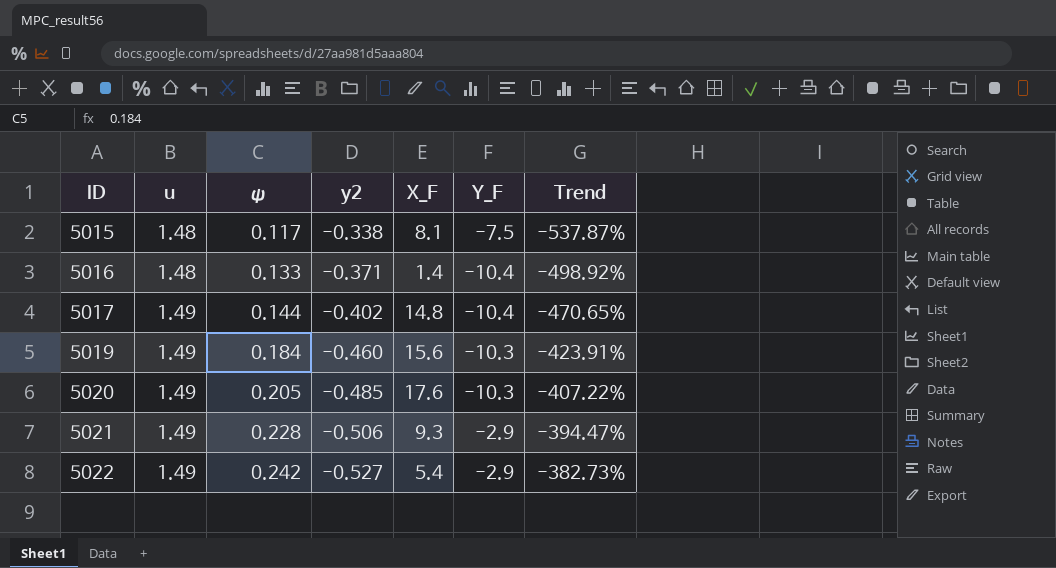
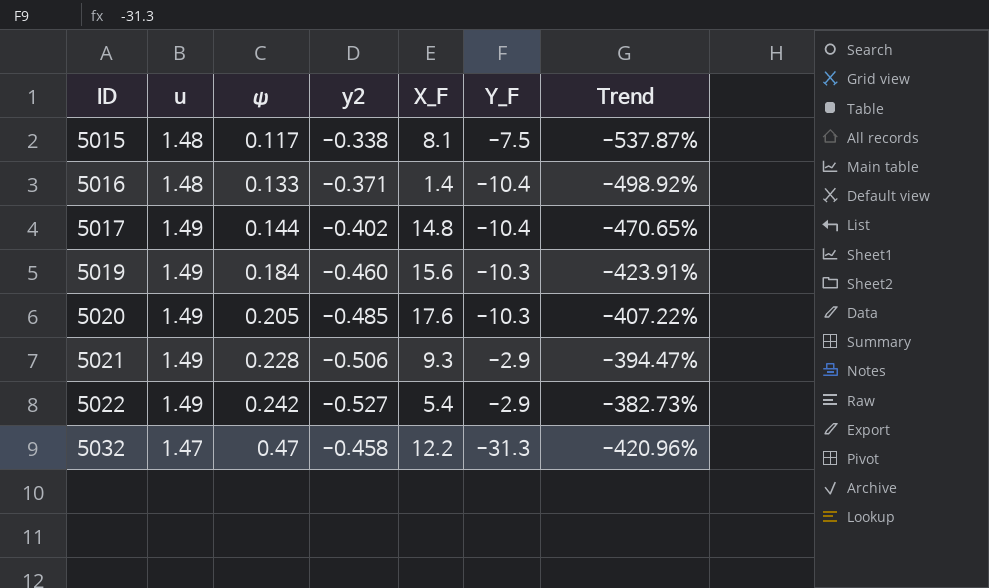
row 5032: none -> 1.47 | 0.47 | -0.458 | 12.2 | -31.3 | -420.96%

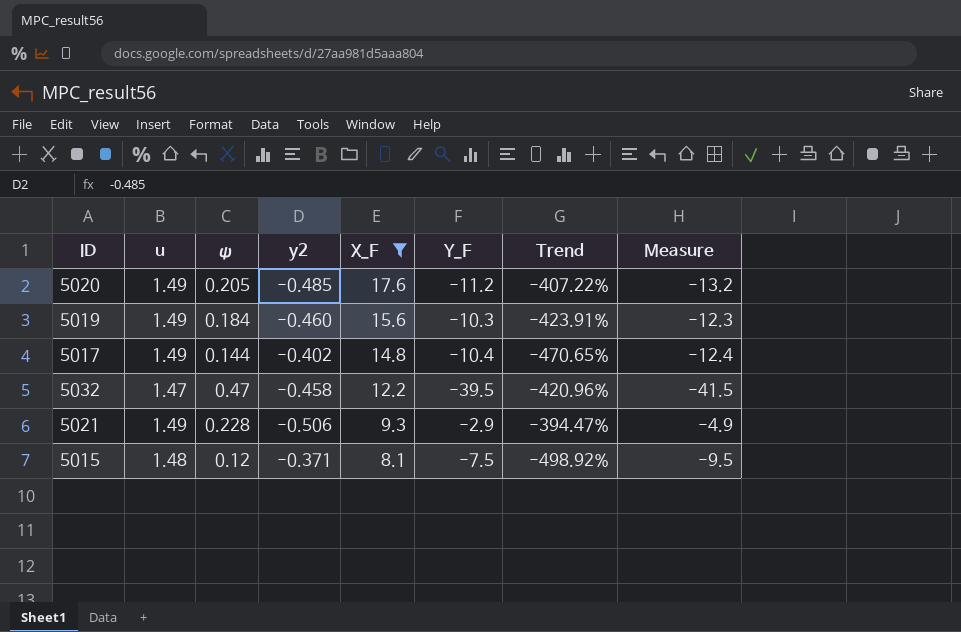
filter: none -> X_F >= 8.1
row order: ID ascending -> X_F descending
column Measure | formula: none -> [Y_F] - 2
5020 | Y_F: -10.3 -> -11.2
5032 | Y_F: -31.3 -> -39.5
5015 | ψ: 0.117 -> 0.12
5015 | y2: -0.338 -> -0.371
5015 | Trend: -537.87% -> -498.92%

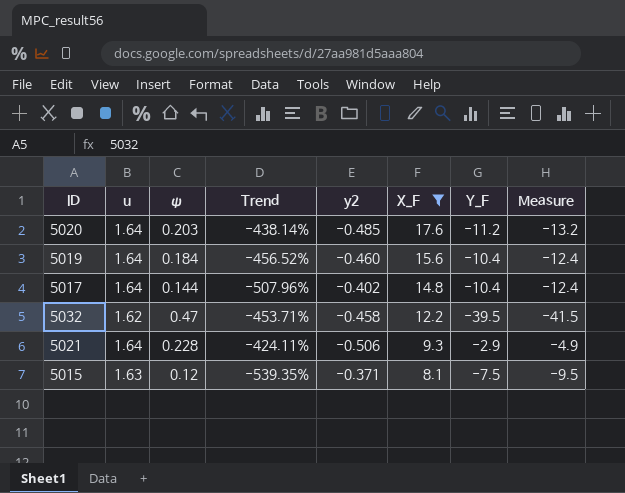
column Trend | position: 7 -> 4
5020 | u: 1.49 -> 1.64
5020 | ψ: 0.205 -> 0.203
5020 | Trend: -407.22% -> -438.14%
5019 | u: 1.49 -> 1.64
5019 | Trend: -423.91% -> -456.52%
5019 | Y_F: -10.3 -> -10.4
5019 | Measure: -12.3 -> -12.4
5017 | u: 1.49 -> 1.64
5017 | Trend: -470.65% -> -507.96%
5032 | u: 1.47 -> 1.62
5032 | Trend: -420.96% -> -453.71%
5021 | u: 1.49 -> 1.64
5021 | Trend: -394.47% -> -424.11%
5015 | u: 1.48 -> 1.63
5015 | Trend: -498.92% -> -539.35%

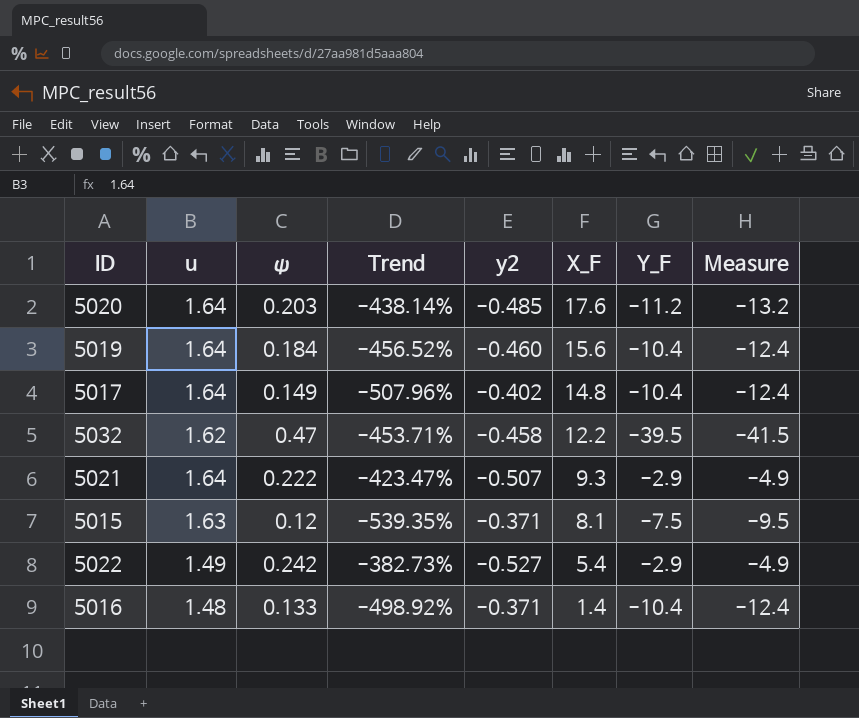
filter: X_F >= 8.1 -> none
5017 | ψ: 0.144 -> 0.149
5021 | ψ: 0.228 -> 0.222
5021 | Trend: -424.11% -> -423.47%
5021 | y2: -0.506 -> -0.507

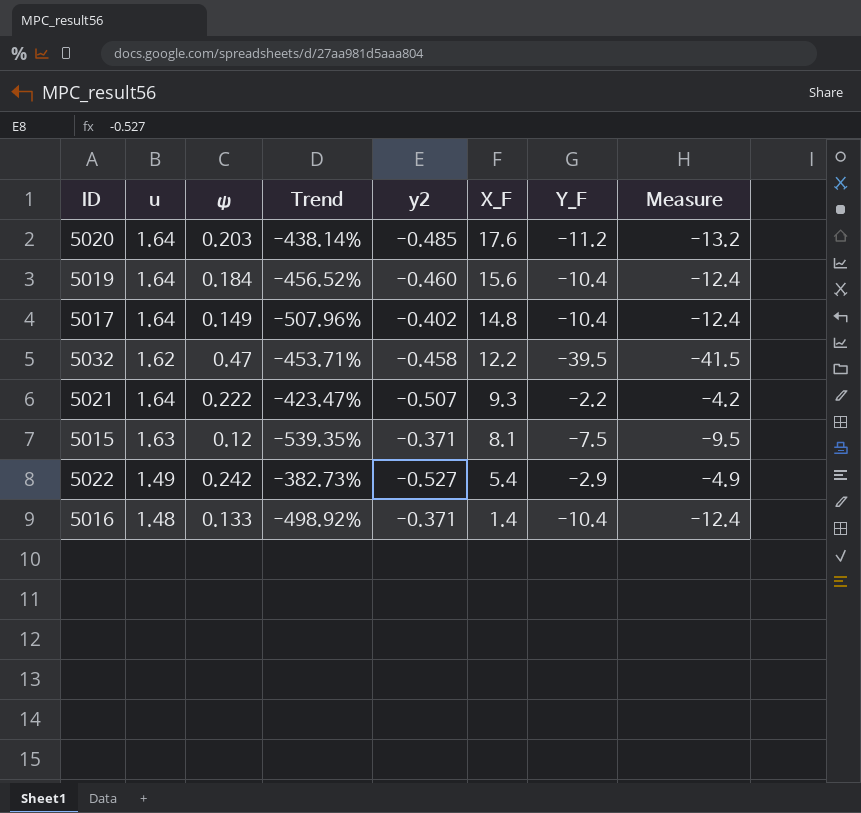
5021 | Y_F: -2.9 -> -2.2
5021 | Measure: -4.9 -> -4.2

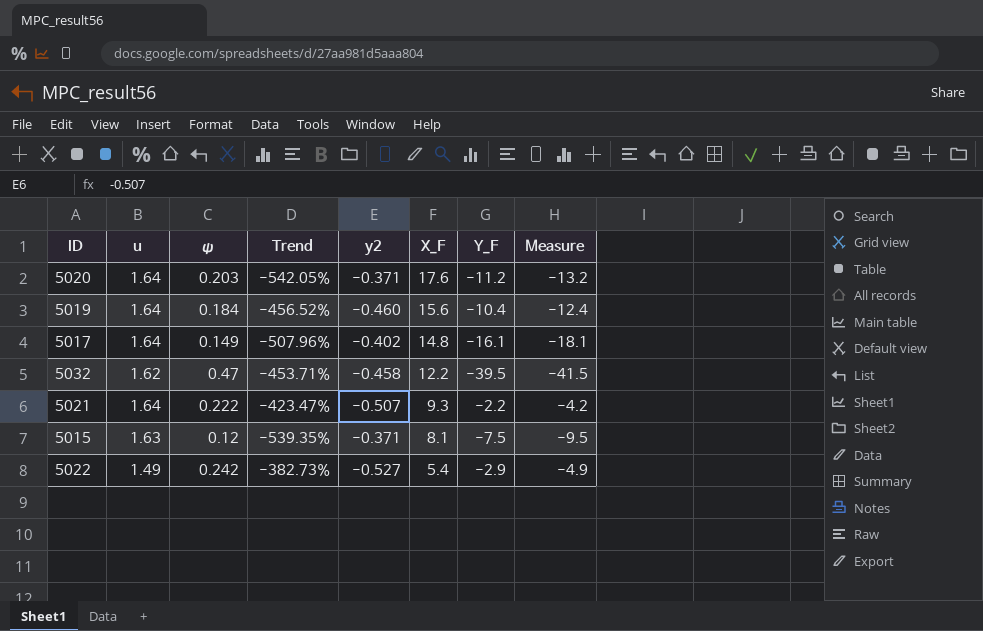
row 5016: 1.48 | 0.133 | -498.92% | -0.371 | 1.4 | -10.4 | -12.4 -> none
5020 | Trend: -438.14% -> -542.05%
5020 | y2: -0.485 -> -0.371
5017 | Y_F: -10.4 -> -16.1
5017 | Measure: -12.4 -> -18.1

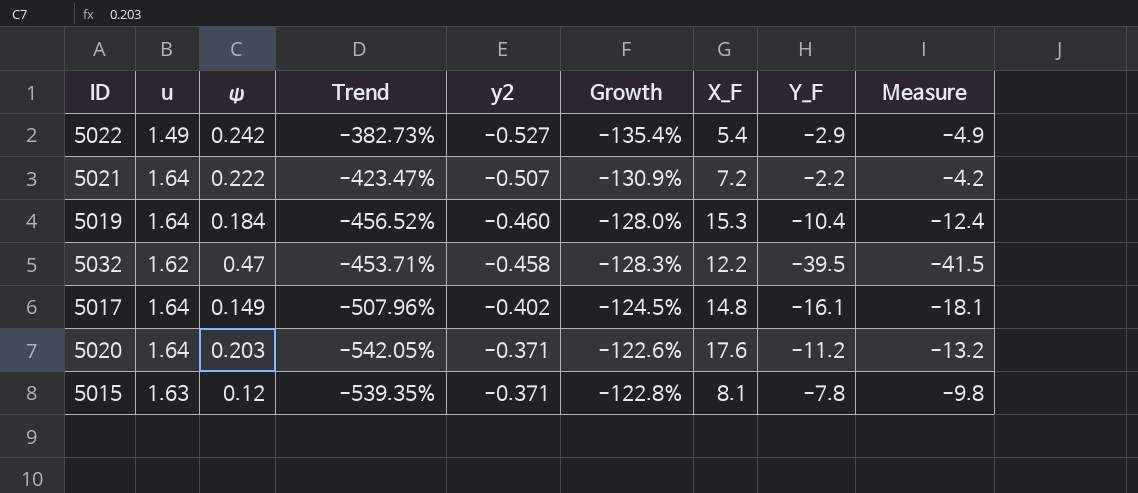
row order: X_F descending -> y2 ascending
column Growth | formula: none -> ([y2] - [u]) / [u]
5021 | X_F: 9.3 -> 7.2
5019 | X_F: 15.6 -> 15.3
5015 | Y_F: -7.5 -> -7.8
5015 | Measure: -9.5 -> -9.8

